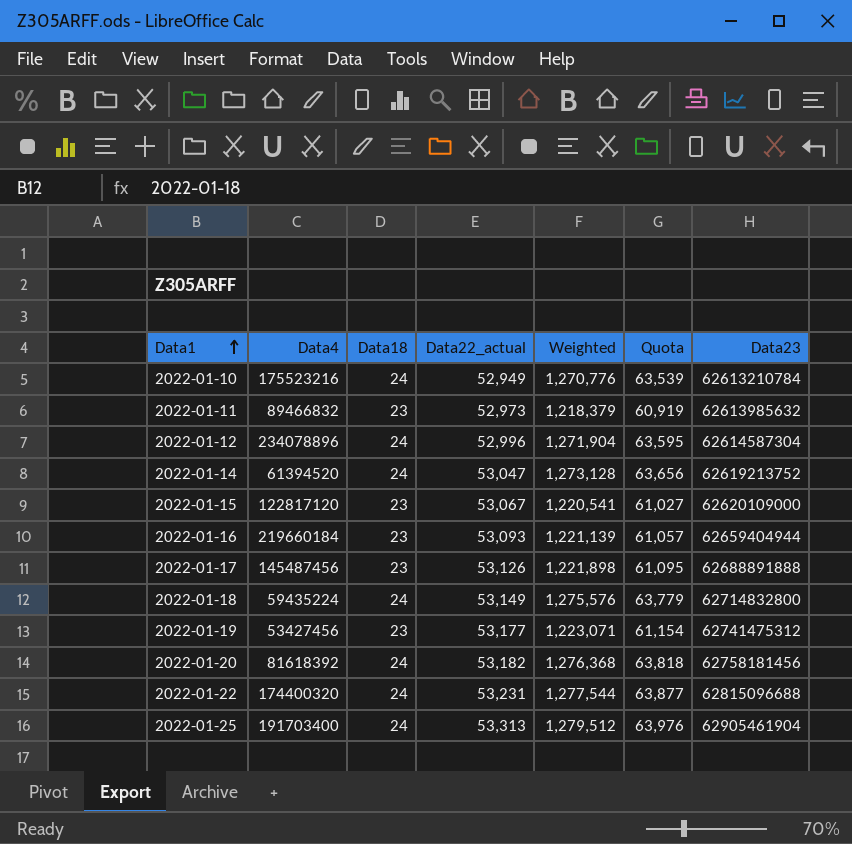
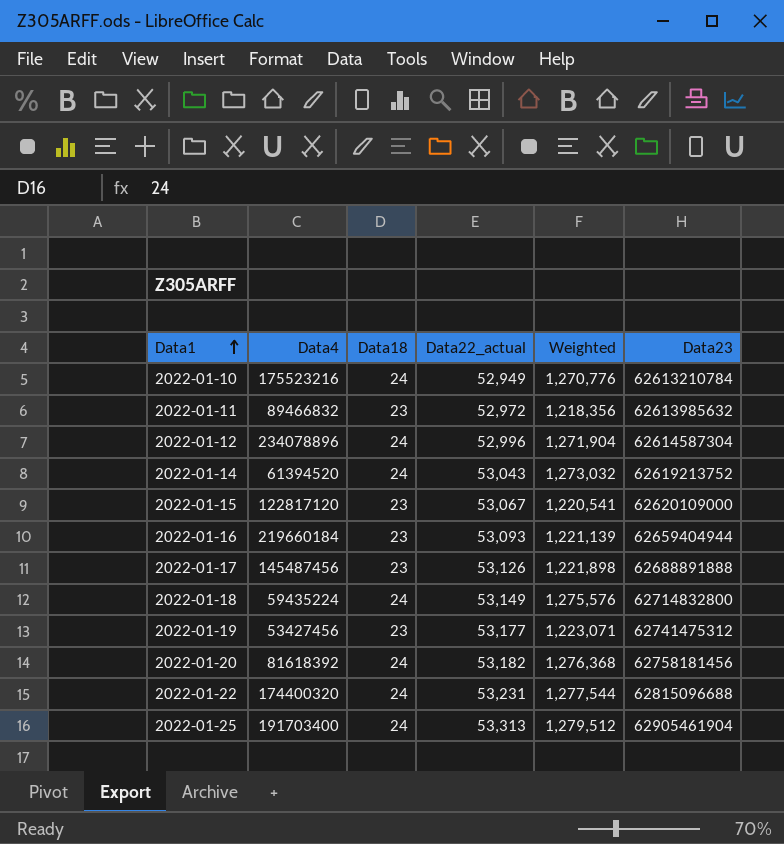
column Quota | formula: [Weighted] * 0.05 -> none
2022-01-11 | Data22_actual: 52,973 -> 52,972
2022-01-11 | Weighted: 1,218,379 -> 1,218,356
2022-01-14 | Data22_actual: 53,047 -> 53,043
2022-01-14 | Weighted: 1,273,128 -> 1,273,032

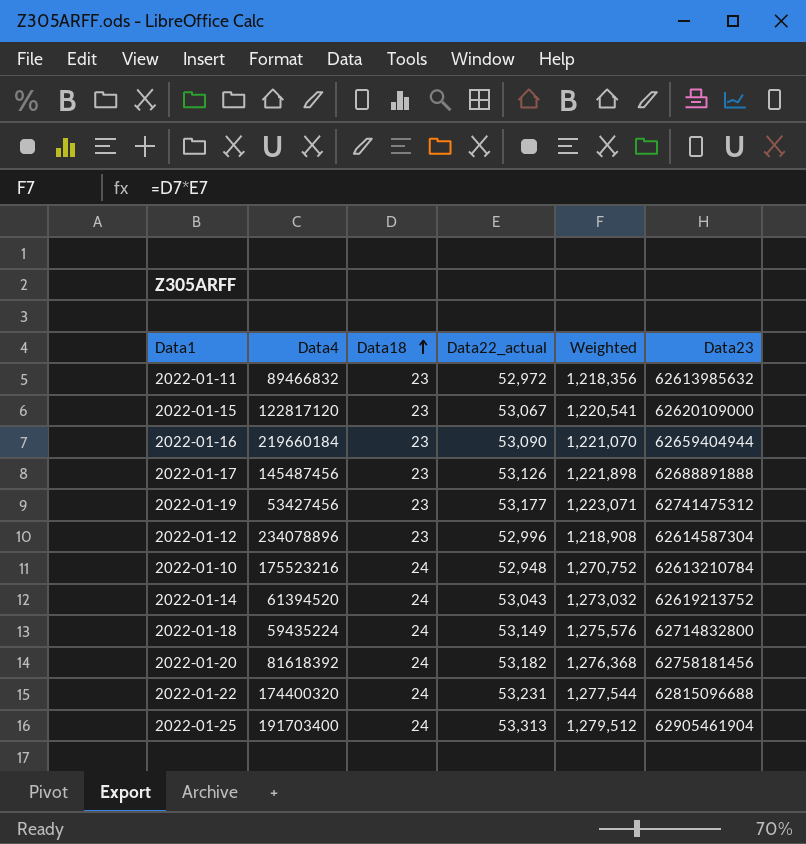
row order: Data1 ascending -> Data18 ascending
2022-01-16 | Data22_actual: 53,093 -> 53,090
2022-01-16 | Weighted: 1,221,139 -> 1,221,070
2022-01-12 | Data18: 24 -> 23
2022-01-12 | Weighted: 1,271,904 -> 1,218,908
2022-01-10 | Data22_actual: 52,949 -> 52,948
2022-01-10 | Weighted: 1,270,776 -> 1,270,752

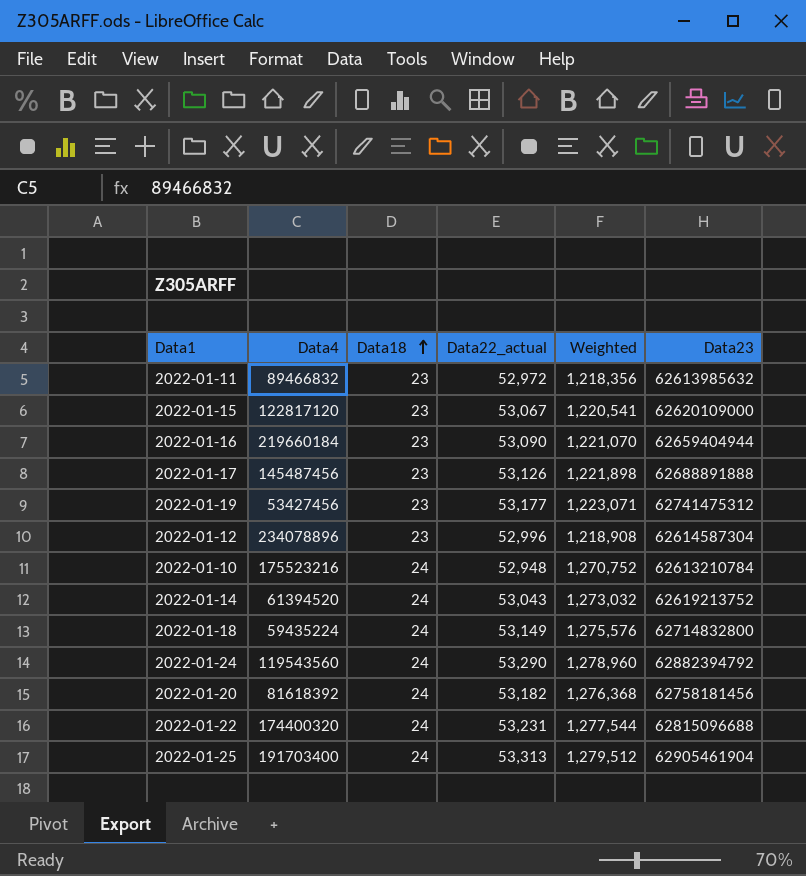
row 2022-01-24: none -> 119543560 | 24 | 53,290 | 1,278,960 | 62882394792

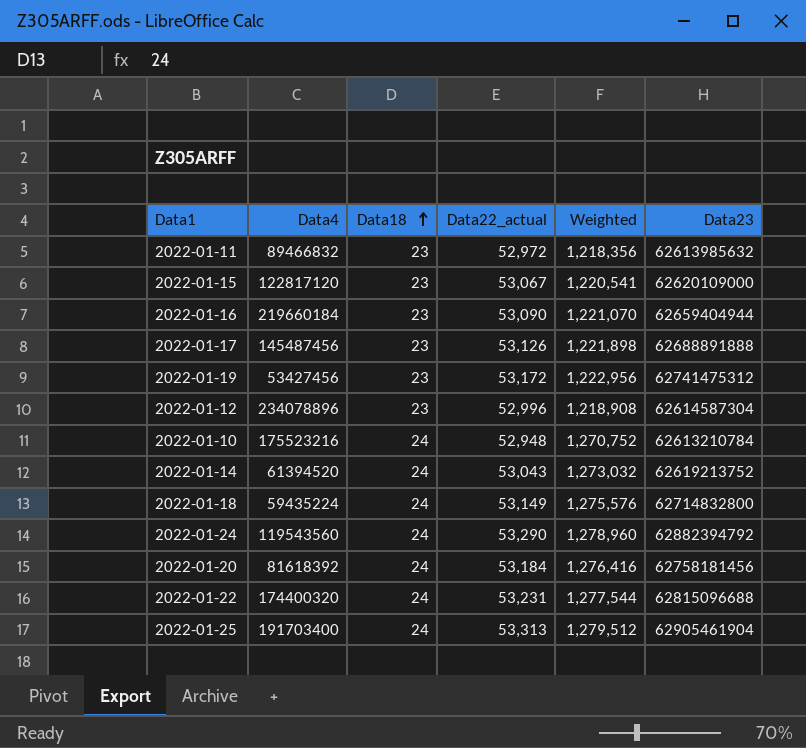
2022-01-19 | Data22_actual: 53,177 -> 53,172
2022-01-19 | Weighted: 1,223,071 -> 1,222,956
2022-01-20 | Data22_actual: 53,182 -> 53,184
2022-01-20 | Weighted: 1,276,368 -> 1,276,416

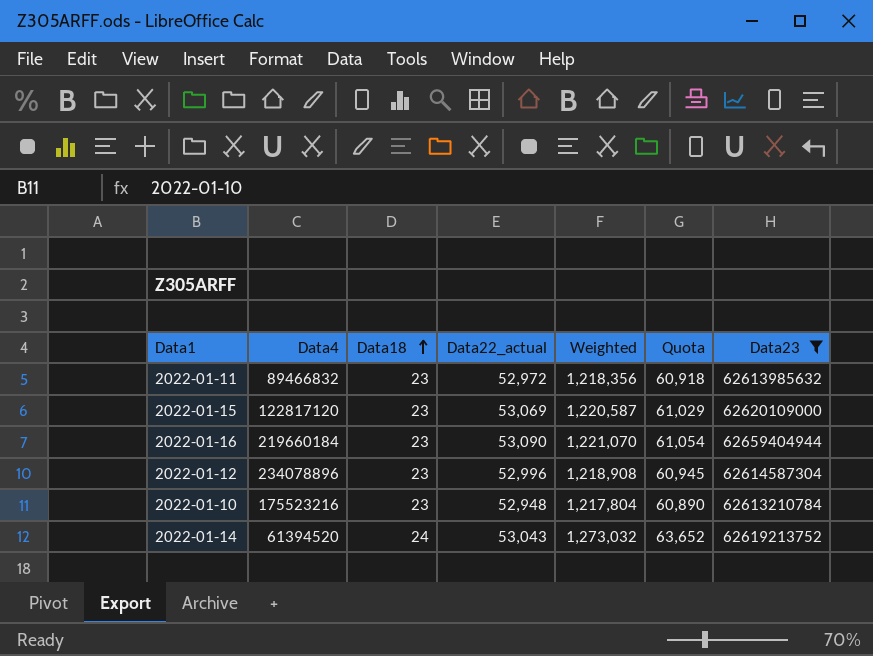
filter: none -> Data23 <= 62659404944
column Quota | formula: none -> [Weighted] * 0.05
2022-01-15 | Data22_actual: 53,067 -> 53,069
2022-01-15 | Weighted: 1,220,541 -> 1,220,587
2022-01-10 | Data18: 24 -> 23
2022-01-10 | Weighted: 1,270,752 -> 1,217,804

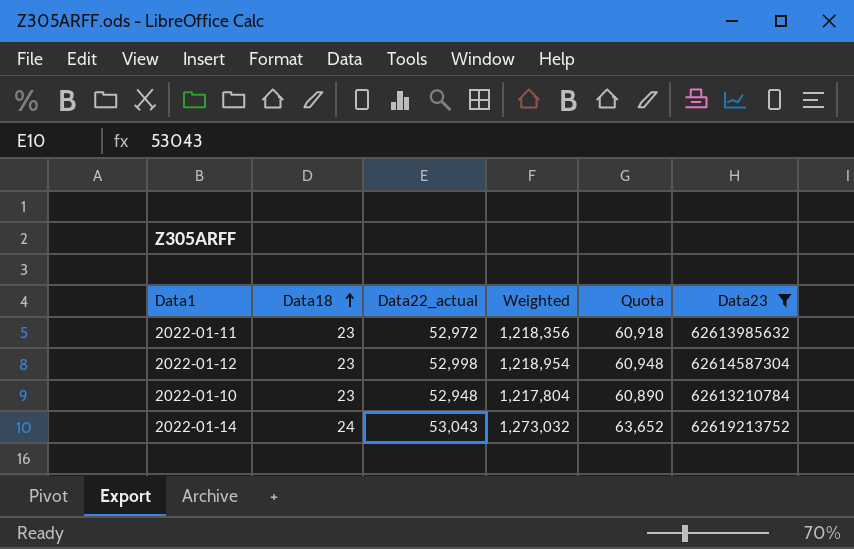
column Data4 | position: 2 -> none
row 2022-01-15: 122817120 | 23 | 53,069 | 1,220,587 | 61,029 | 62620109000 -> none
row 2022-01-16: 219660184 | 23 | 53,090 | 1,221,070 | 61,054 | 62659404944 -> none
2022-01-12 | Data22_actual: 52,996 -> 52,998
2022-01-12 | Weighted: 1,218,908 -> 1,218,954
2022-01-12 | Quota: 60,945 -> 60,948

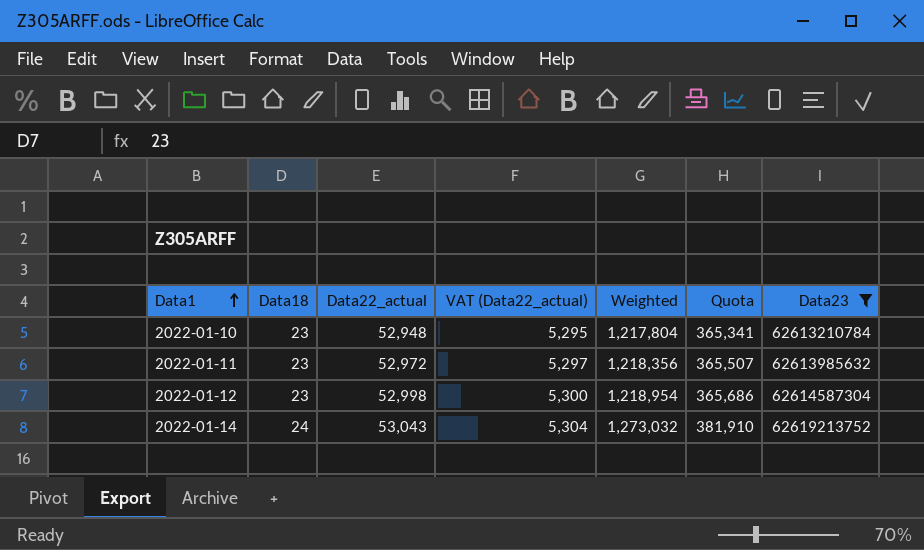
row order: Data18 ascending -> Data1 ascending
column VAT (Data22_actual) | formula: none -> [Data22_actual] * 0.1
column Quota | formula: [Weighted] * 0.05 -> [Weighted] * 0.3

